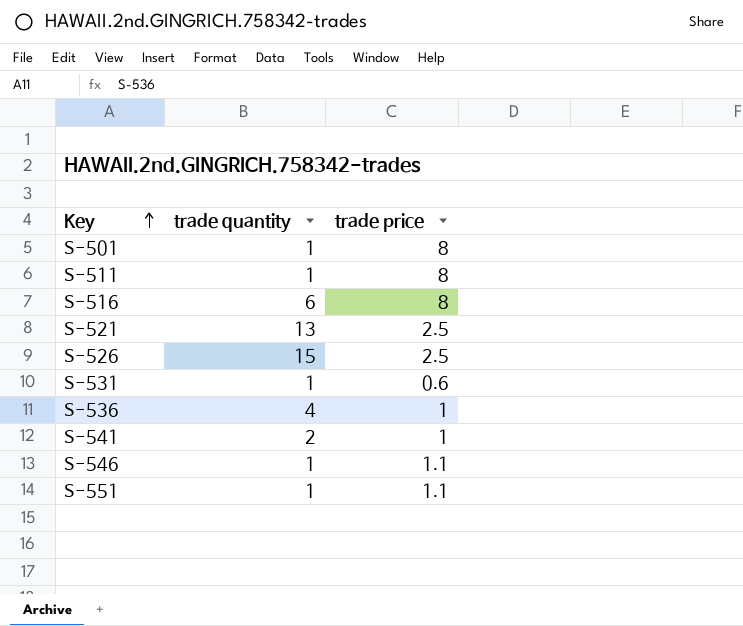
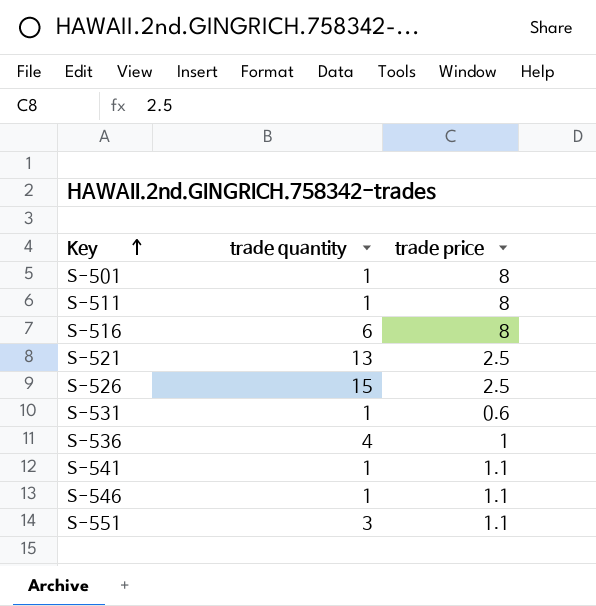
S-541 | trade quantity: 2 -> 1
S-541 | trade price: 1 -> 1.1
S-551 | trade quantity: 1 -> 3

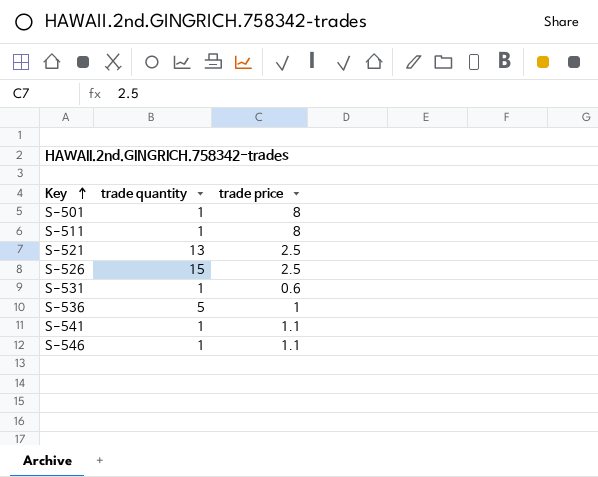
row S-516: 6 | 8 -> none
row S-551: 3 | 1.1 -> none
S-536 | trade quantity: 4 -> 5

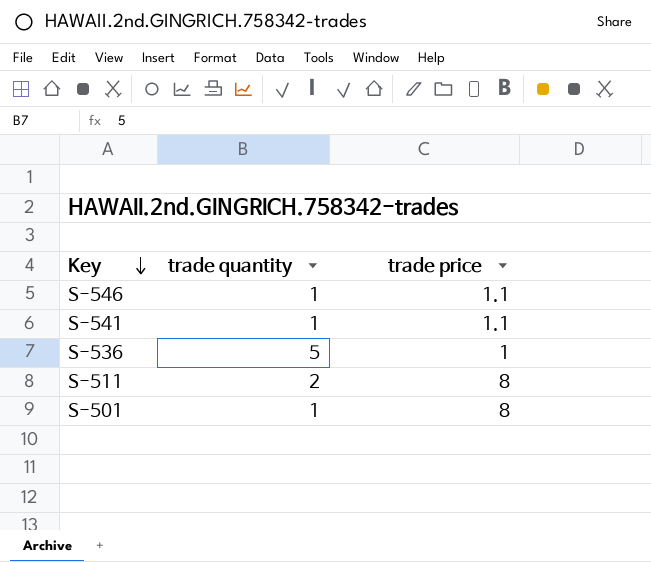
row order: Key ascending -> Key descending
row S-521: 13 | 2.5 -> none
row S-526: 15 | 2.5 -> none
row S-531: 1 | 0.6 -> none
S-511 | trade quantity: 1 -> 2

